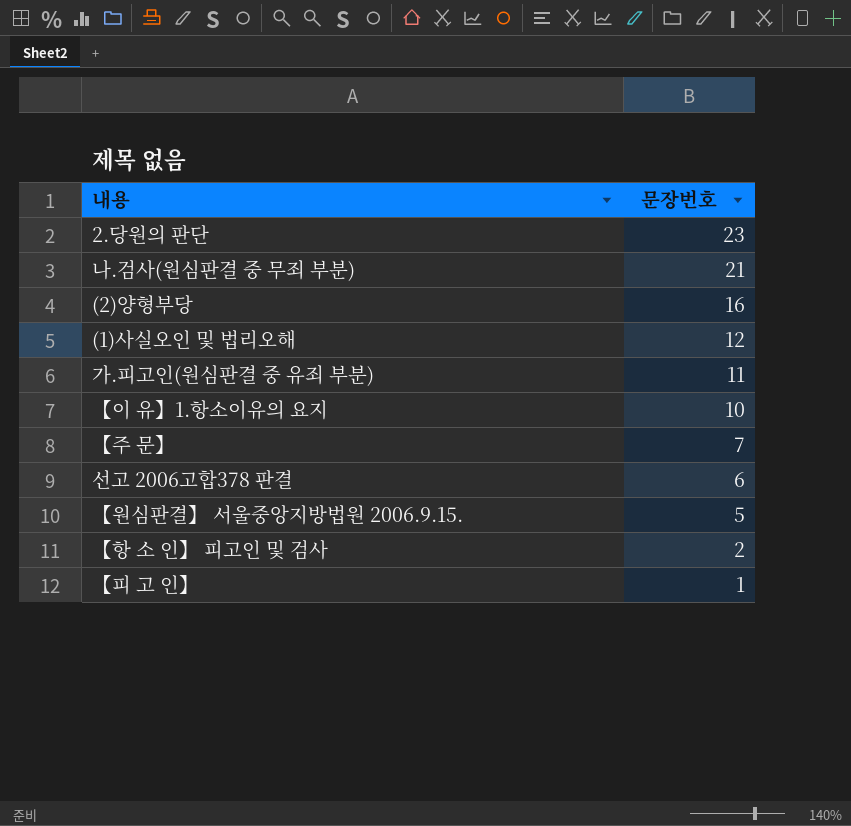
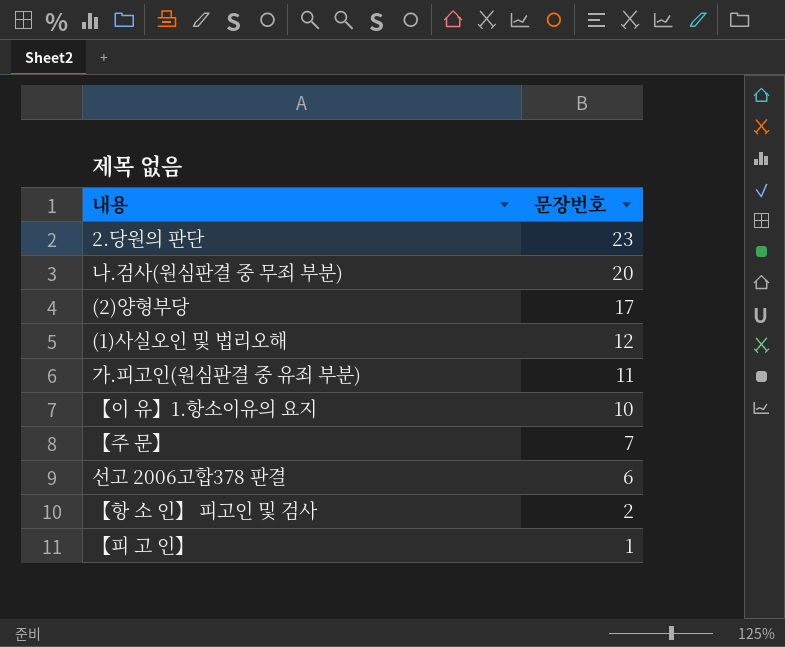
row 【원심판결】 서울중앙지방법원 2006.9.15.: 5 -> none
나.검사(원심판결 중 무죄 부분) | 문장번호: 21 -> 20
(2)양형부당 | 문장번호: 16 -> 17

